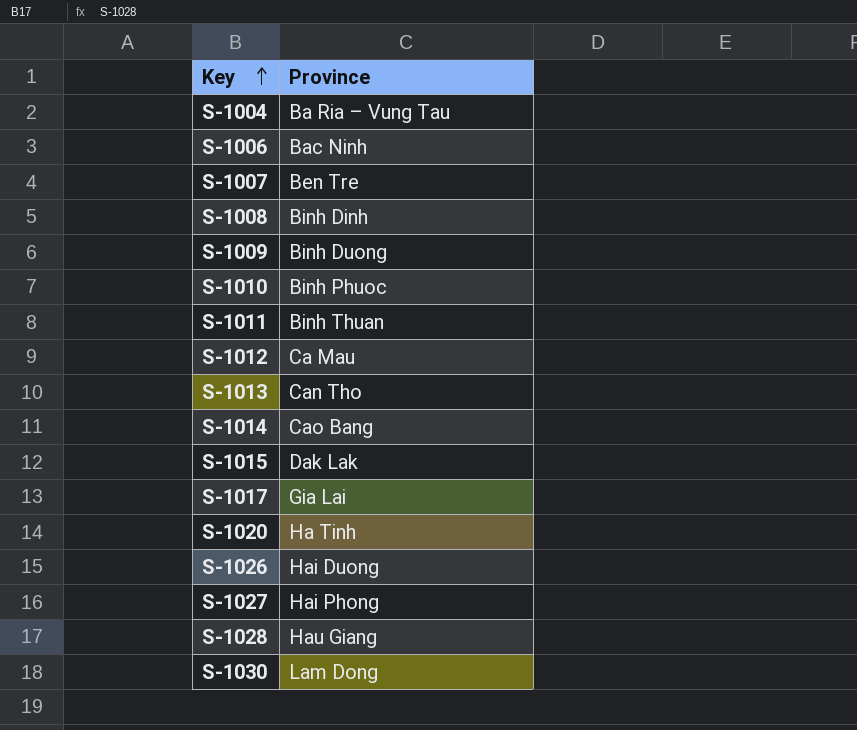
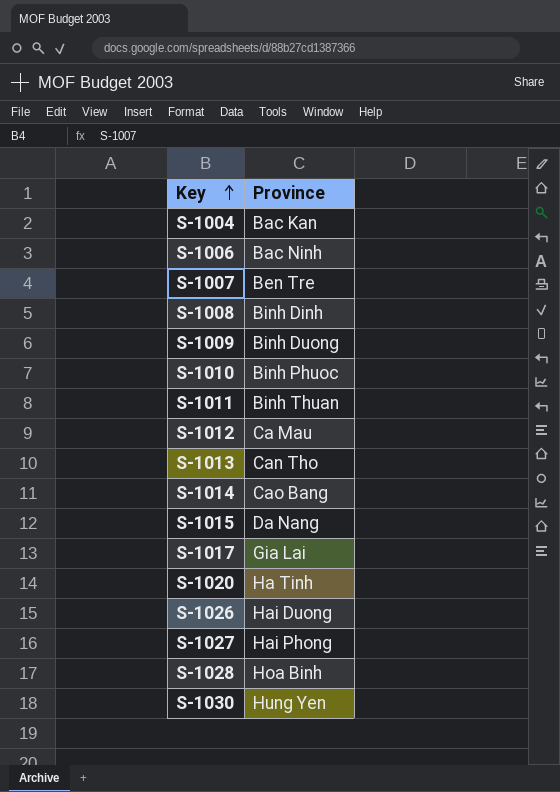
S-1004 | Province: Ba Ria – Vung Tau -> Bac Kan
S-1015 | Province: Dak Lak -> Da Nang
S-1028 | Province: Hau Giang -> Hoa Binh
S-1030 | Province: Lam Dong -> Hung Yen

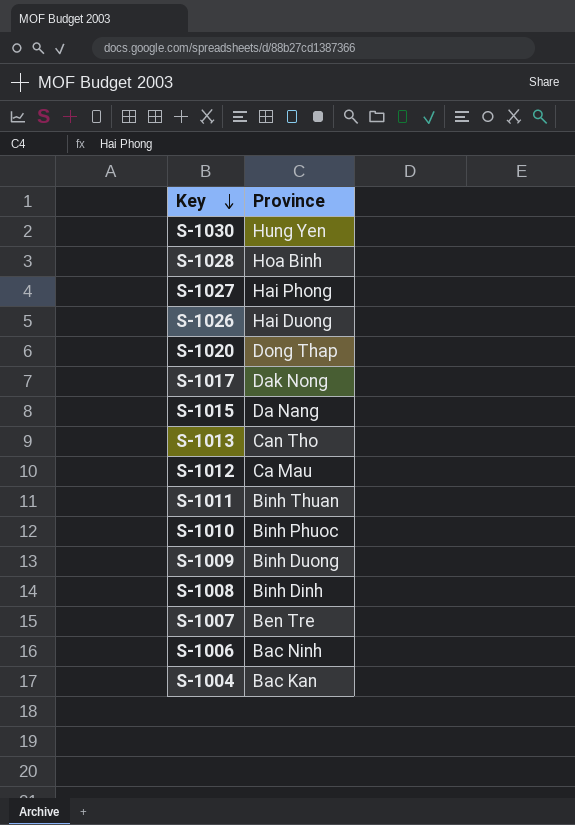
row order: Key ascending -> Key descending
row S-1014: Cao Bang -> none
S-1020 | Province: Ha Tinh -> Dong Thap
S-1017 | Province: Gia Lai -> Dak Nong

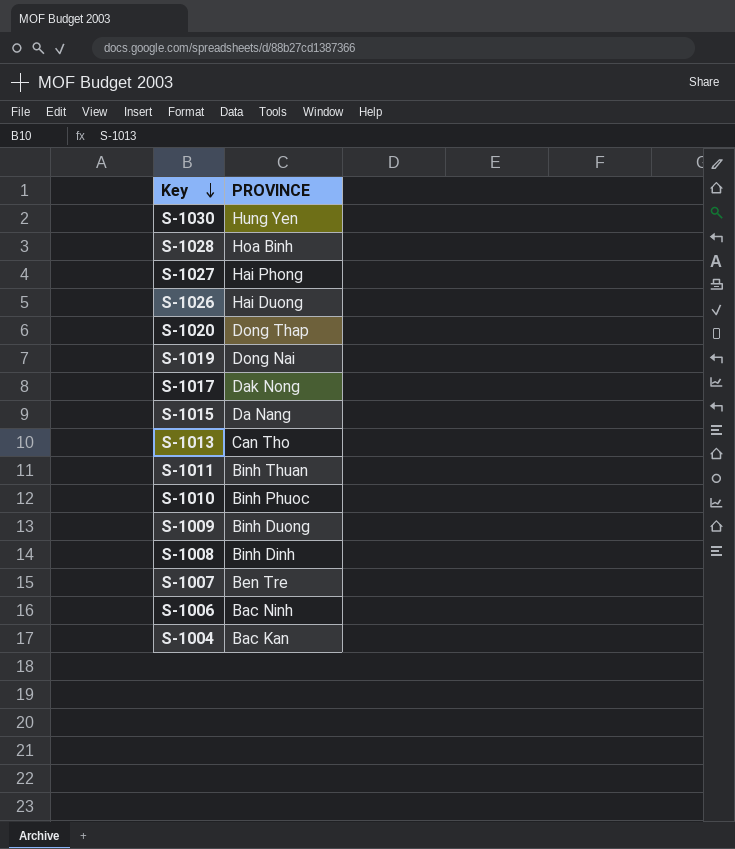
column name: Province -> PROVINCE
row S-1012: Ca Mau -> none
row S-1019: none -> Dong Nai

